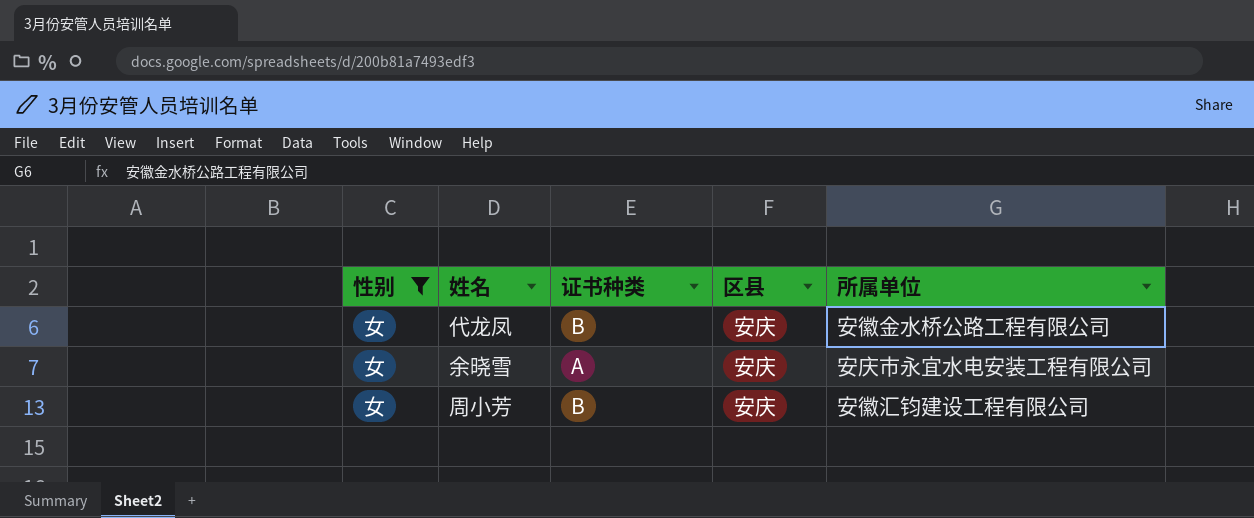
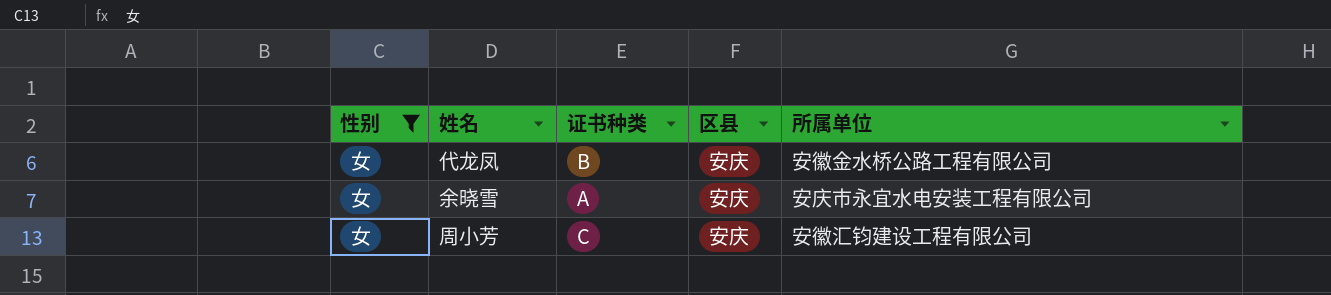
周小芳 | 证书种类: B -> C

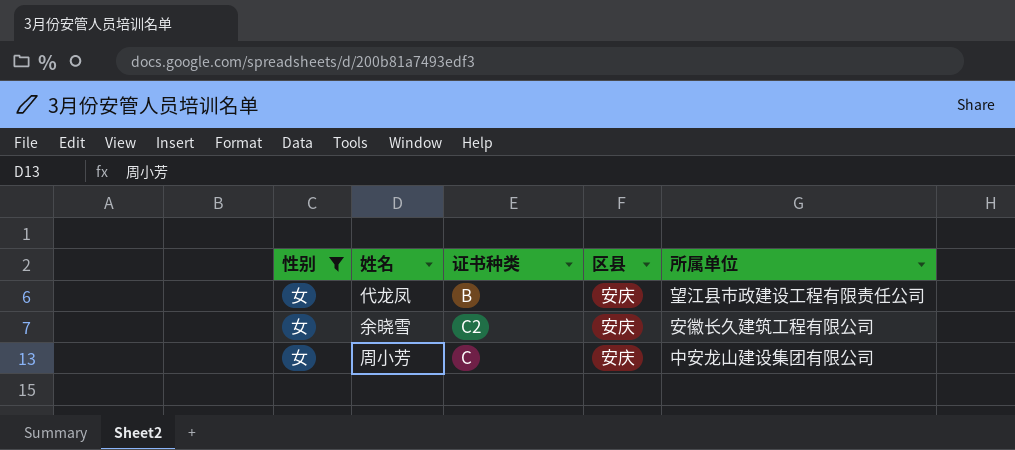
代龙凤 | 所属单位: 安徽金水桥公路工程有限公司 -> 望江县市政建设工程有限责任公司
余晓雪 | 证书种类: A -> C2
余晓雪 | 所属单位: 安庆市永宜水电安装工程有限公司 -> 安徽长久建筑工程有限公司
周小芳 | 所属单位: 安徽汇钧建设工程有限公司 -> 中安龙山建设集团有限公司

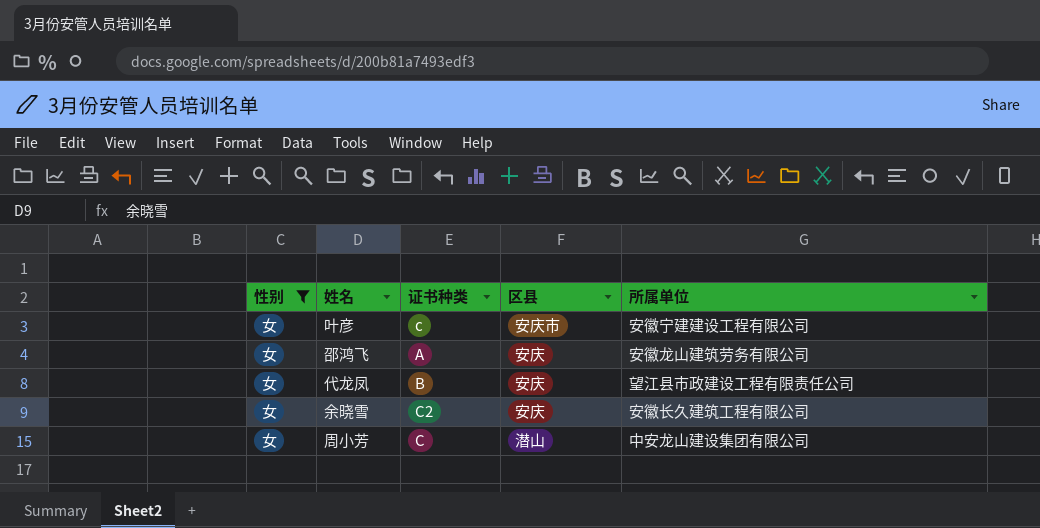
row 叶彦: none -> 女 | c | 安庆市 | 安徽宁建建设工程有限公司
row 邵鸿飞: none -> 女 | A | 安庆 | 安徽龙山建筑劳务有限公司
周小芳 | 区县: 安庆 -> 潜山

